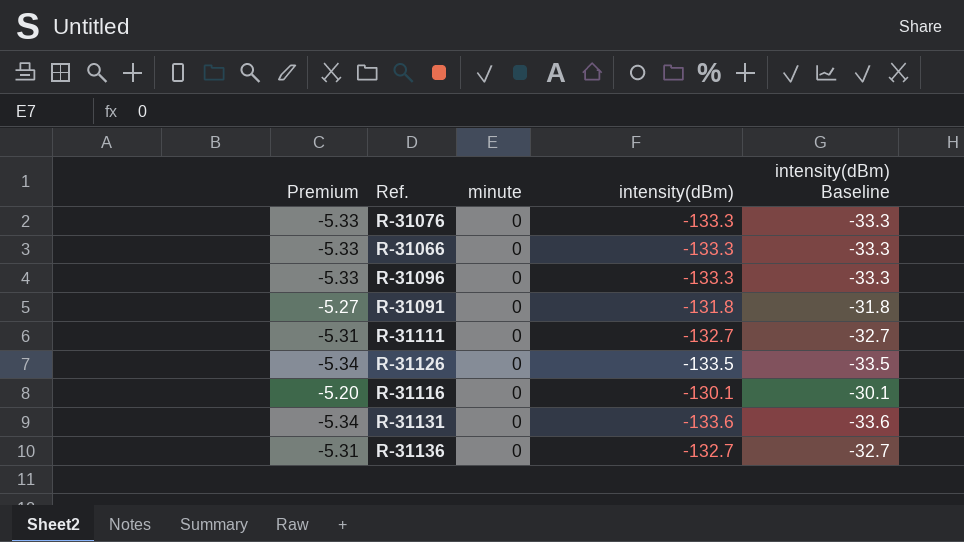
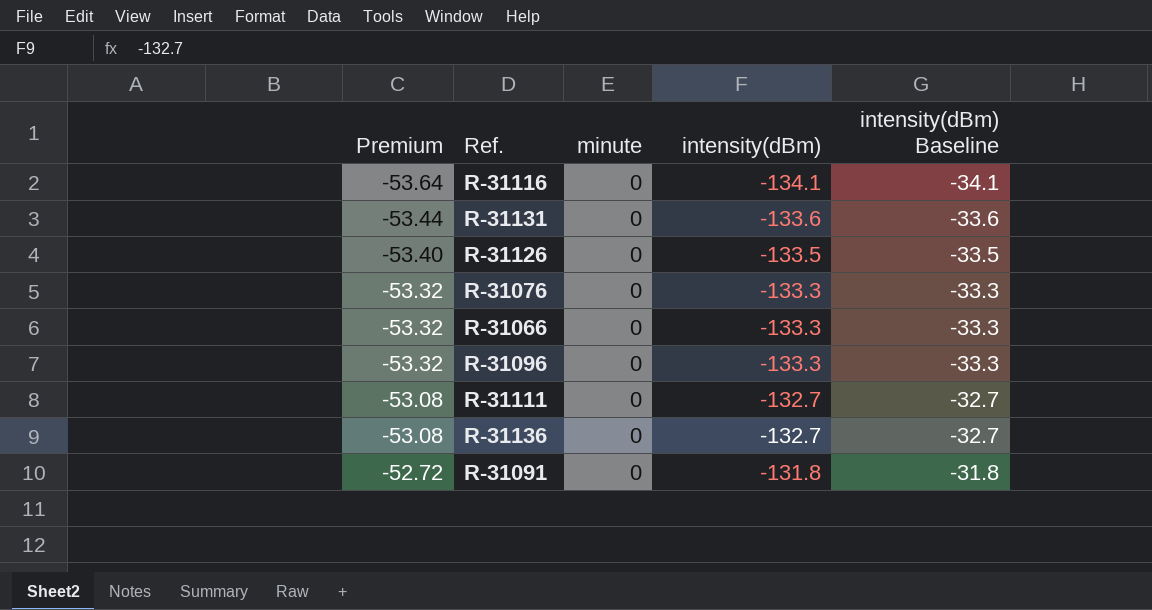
row order: none -> Premium ascending
column Premium | formula: [intensity(dBm)] * 0.04 -> [intensity(dBm)] * 0.4
R-31116 | intensity(dBm): -130.1 -> -134.1
R-31116 | intensity(dBm) Baseline: -30.1 -> -34.1

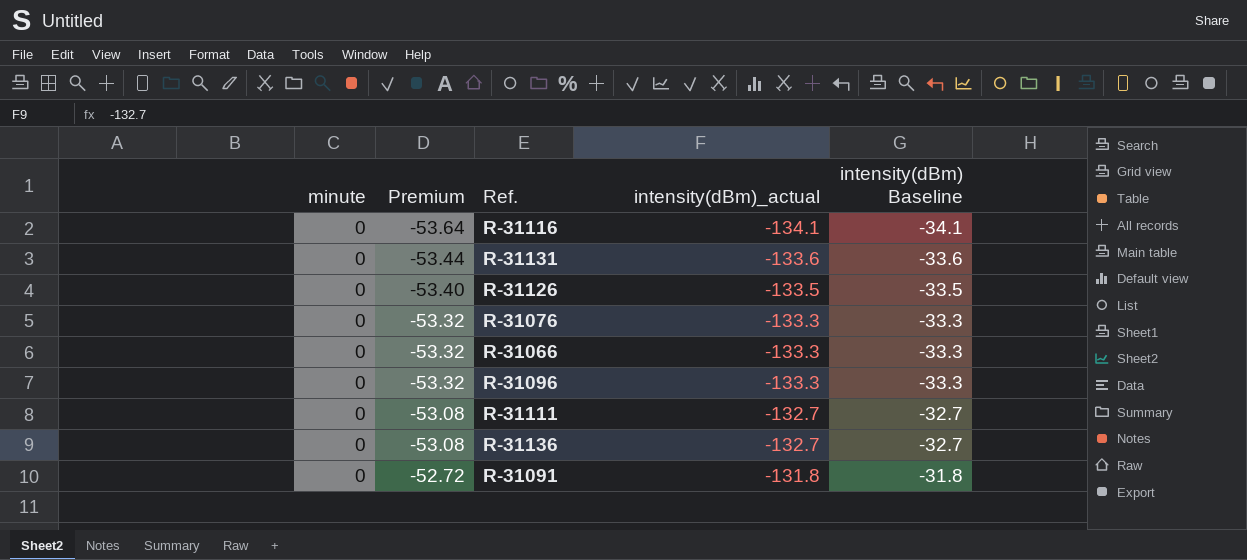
column minute | position: 3 -> 1
column name: intensity(dBm) -> intensity(dBm)_actual

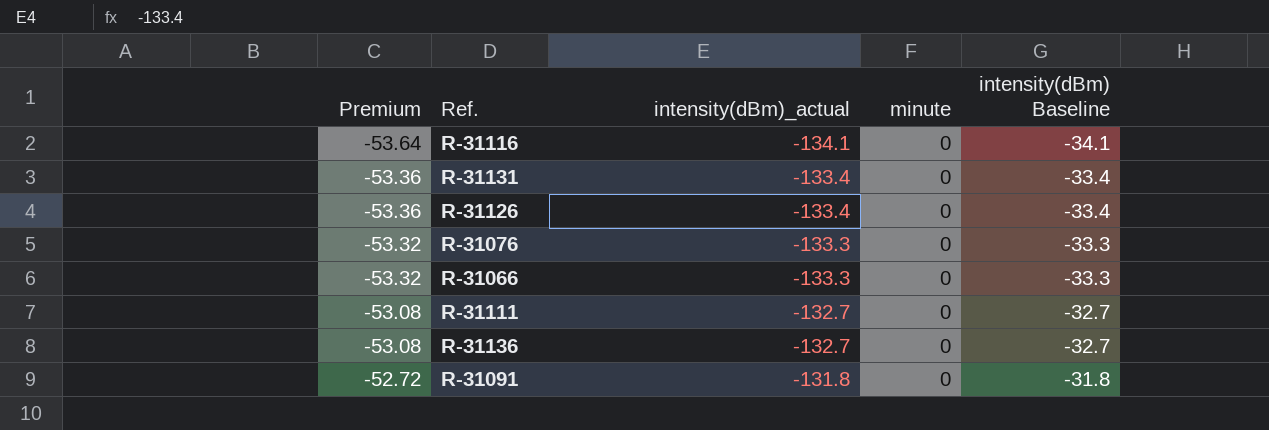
column minute | position: 1 -> 4
row R-31096: 0 | -53.32 | -133.3 | -33.3 -> none
R-31131 | Premium: -53.44 -> -53.36
R-31131 | intensity(dBm)_actual: -133.6 -> -133.4
R-31131 | intensity(dBm) Baseline: -33.6 -> -33.4
R-31126 | Premium: -53.40 -> -53.36
R-31126 | intensity(dBm)_actual: -133.5 -> -133.4
R-31126 | intensity(dBm) Baseline: -33.5 -> -33.4

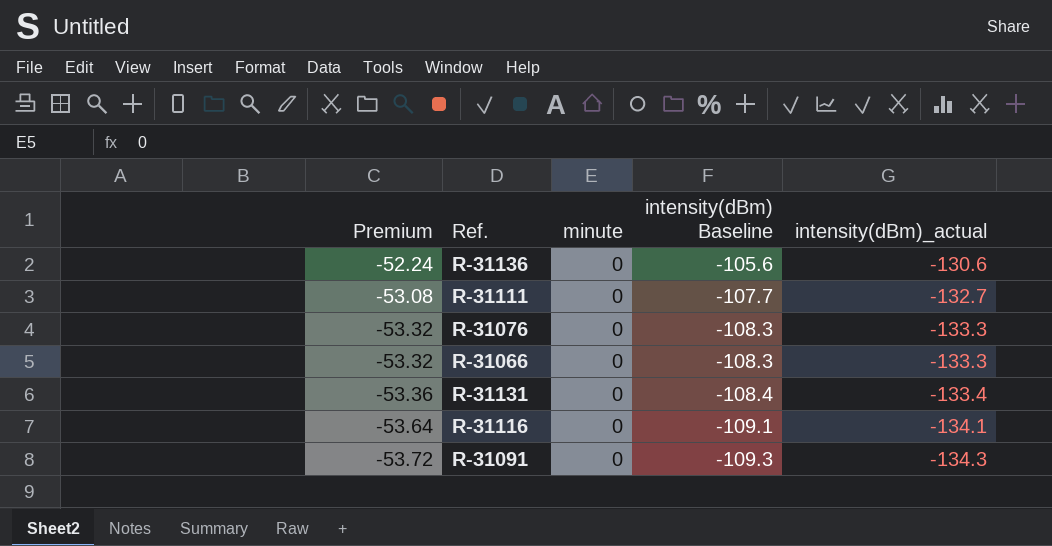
row order: Premium ascending -> Premium descending
column intensity(dBm) Baseline | formula: [intensity(dBm)_actual] + 100 -> [intensity(dBm)_actual] + 25
column intensity(dBm)_actual | position: 3 -> 5
row R-31126: -53.36 | -133.4 | 0 | -33.4 -> none
R-31136 | Premium: -53.08 -> -52.24
R-31136 | intensity(dBm)_actual: -132.7 -> -130.6
R-31091 | Premium: -52.72 -> -53.72
R-31091 | intensity(dBm)_actual: -131.8 -> -134.3

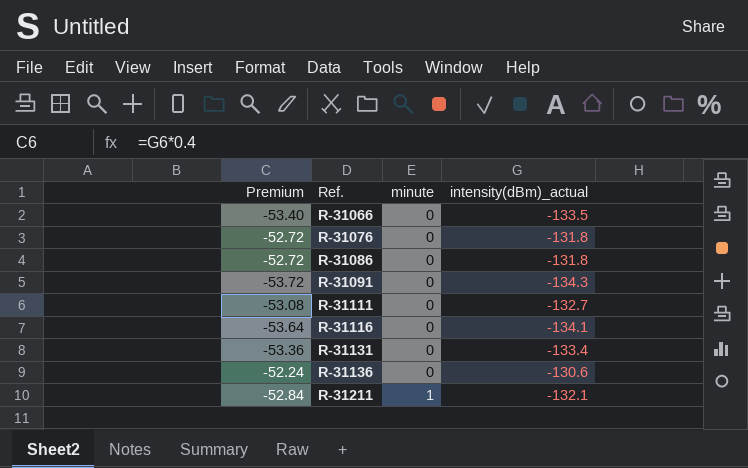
row order: Premium descending -> Ref. ascending
column intensity(dBm) Baseline | formula: [intensity(dBm)_actual] + 25 -> none
R-31066 | Premium: -53.32 -> -53.40
R-31066 | intensity(dBm)_actual: -133.3 -> -133.5
R-31076 | Premium: -53.32 -> -52.72
R-31076 | intensity(dBm)_actual: -133.3 -> -131.8
row R-31086: none -> -52.72 | 0 | -131.8
row R-31211: none -> -52.84 | 1 | -132.1

